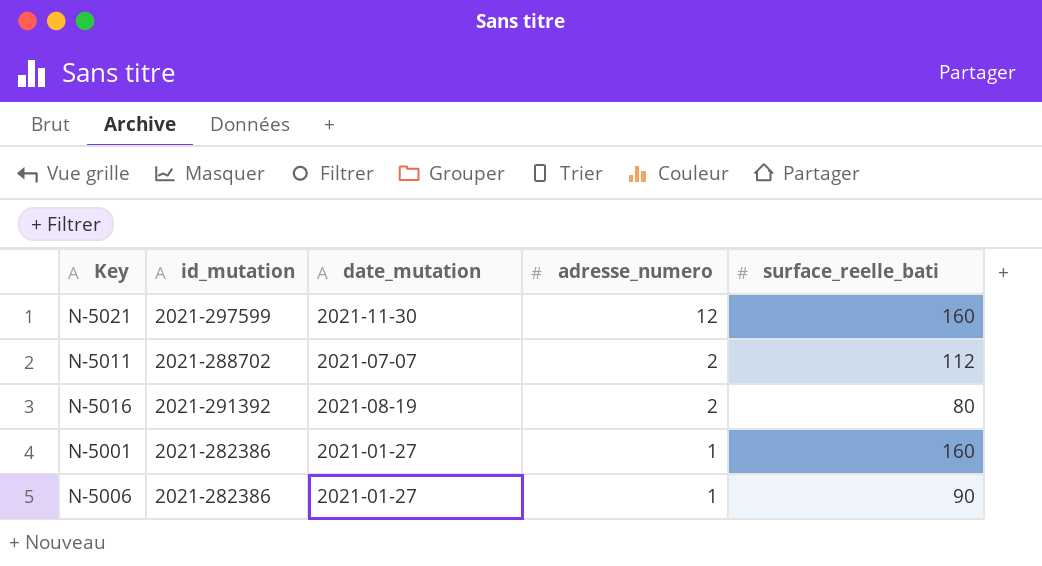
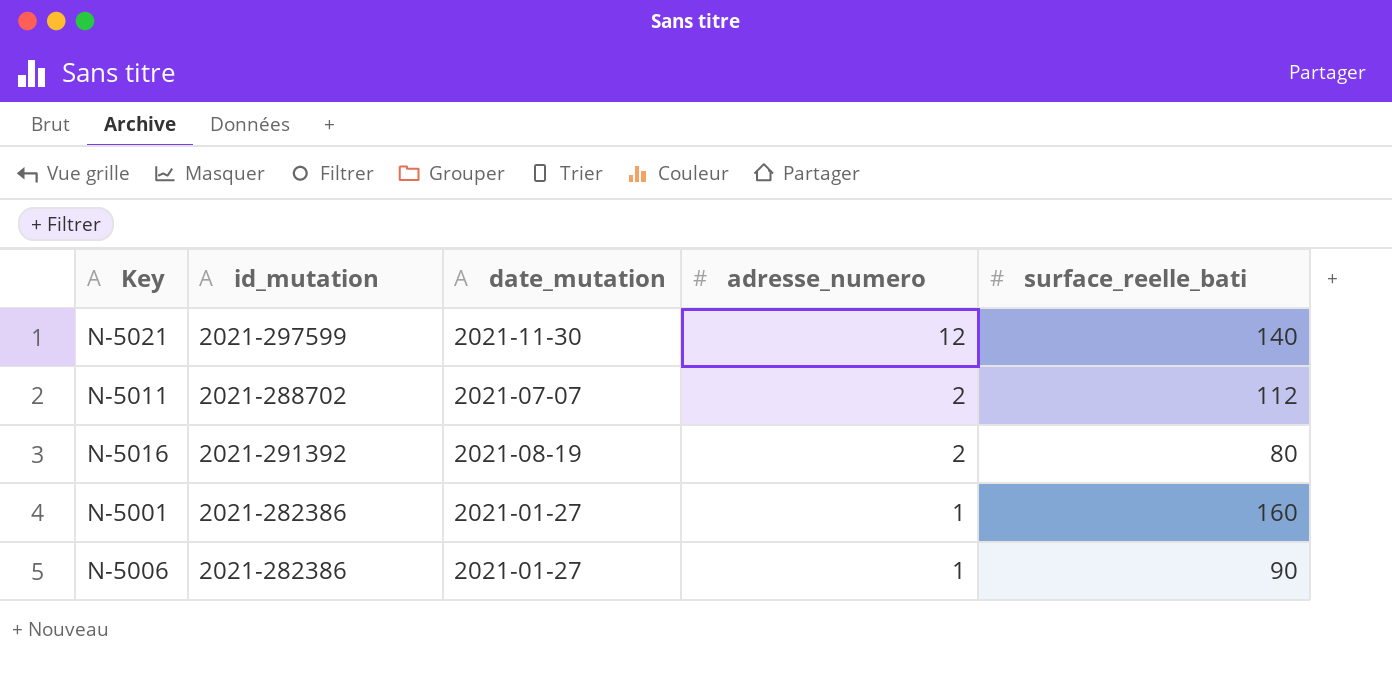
N-5021 | surface_reelle_bati: 160 -> 140

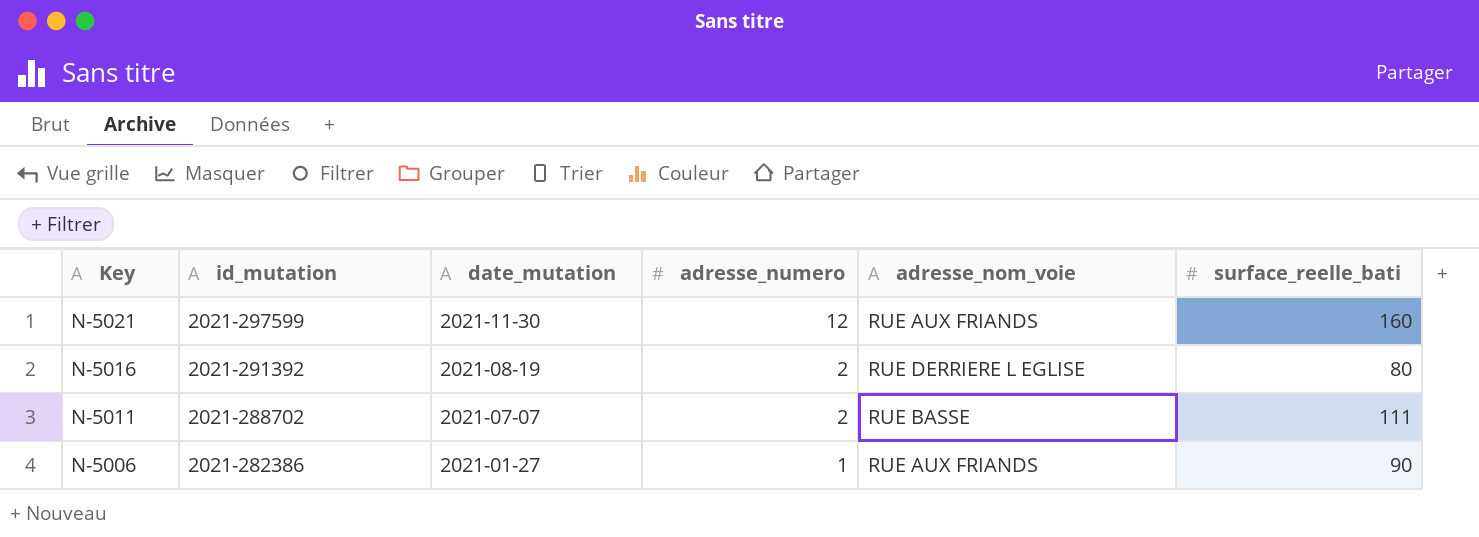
row order: adresse_numero descending -> Key descending
column adresse_nom_voie | position: none -> 5
row N-5001: 2021-282386 | 2021-01-27 | 1 | 160 -> none
N-5021 | surface_reelle_bati: 140 -> 160
N-5011 | surface_reelle_bati: 112 -> 111

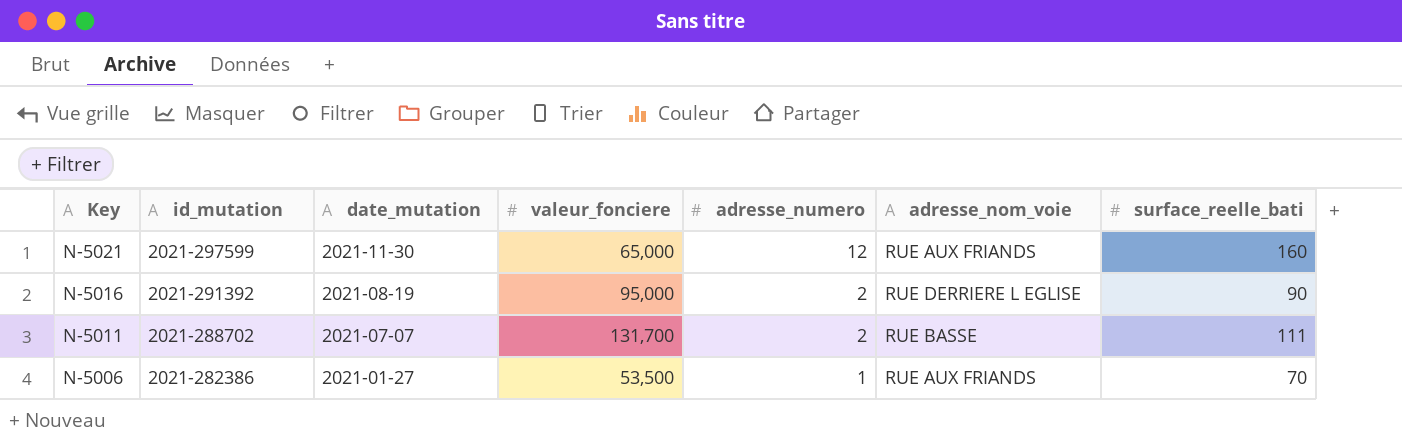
column valeur_fonciere | position: none -> 4
N-5016 | surface_reelle_bati: 80 -> 90
N-5006 | surface_reelle_bati: 90 -> 70

